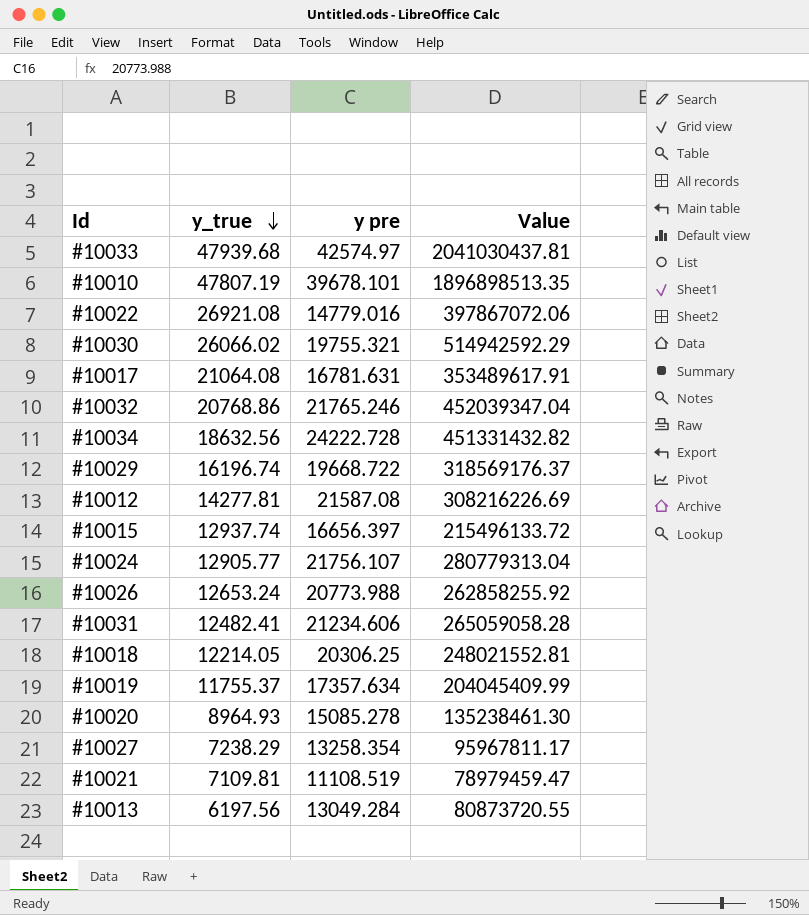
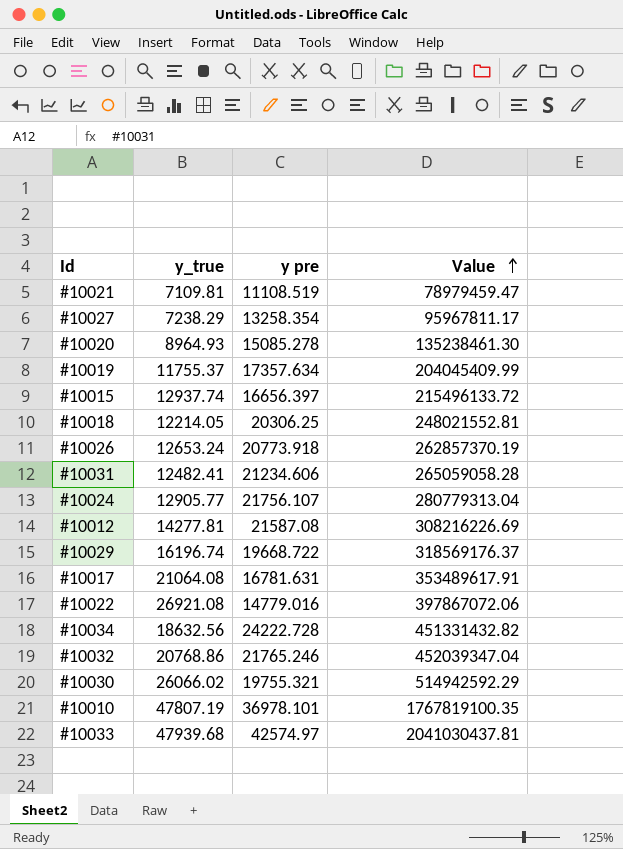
row order: y_true descending -> Value ascending
row #10013: 6197.56 | 13049.284 | 80873720.55 -> none
#10026 | y pre: 20773.988 -> 20773.918
#10026 | Value: 262858255.92 -> 262857370.19
#10010 | y pre: 39678.101 -> 36978.101
#10010 | Value: 1896898513.35 -> 1767819100.35

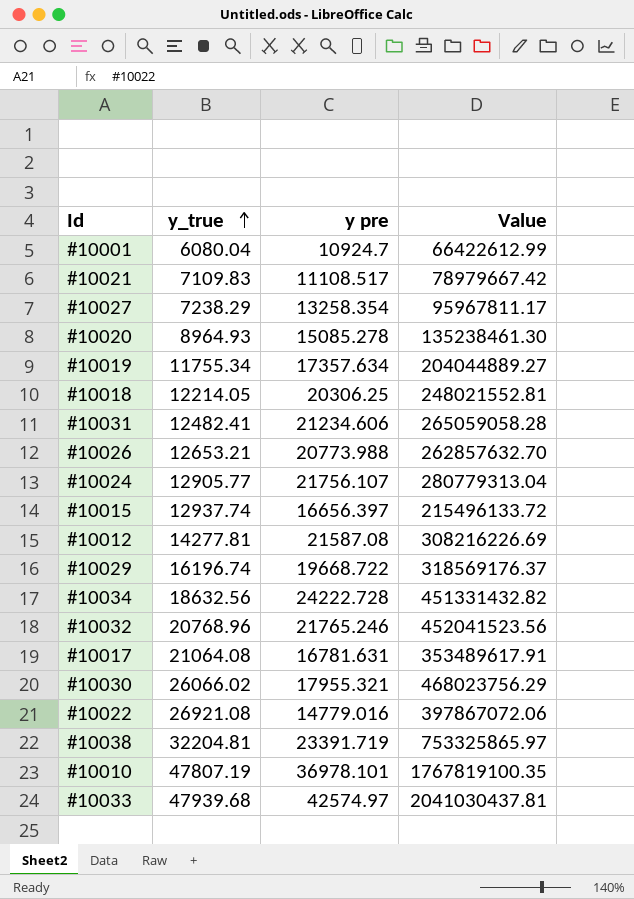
row order: Value ascending -> y_true ascending
row #10001: none -> 6080.04 | 10924.7 | 66422612.99
#10021 | y_true: 7109.81 -> 7109.83
#10021 | y pre: 11108.519 -> 11108.517
#10021 | Value: 78979459.47 -> 78979667.42
#10019 | y_true: 11755.37 -> 11755.34
#10019 | Value: 204045409.99 -> 204044889.27
#10026 | y_true: 12653.24 -> 12653.21
#10026 | y pre: 20773.918 -> 20773.988
#10026 | Value: 262857370.19 -> 262857632.70
#10032 | y_true: 20768.86 -> 20768.96
#10032 | Value: 452039347.04 -> 452041523.56
#10030 | y pre: 19755.321 -> 17955.321
#10030 | Value: 514942592.29 -> 468023756.29
row #10038: none -> 32204.81 | 23391.719 | 753325865.97

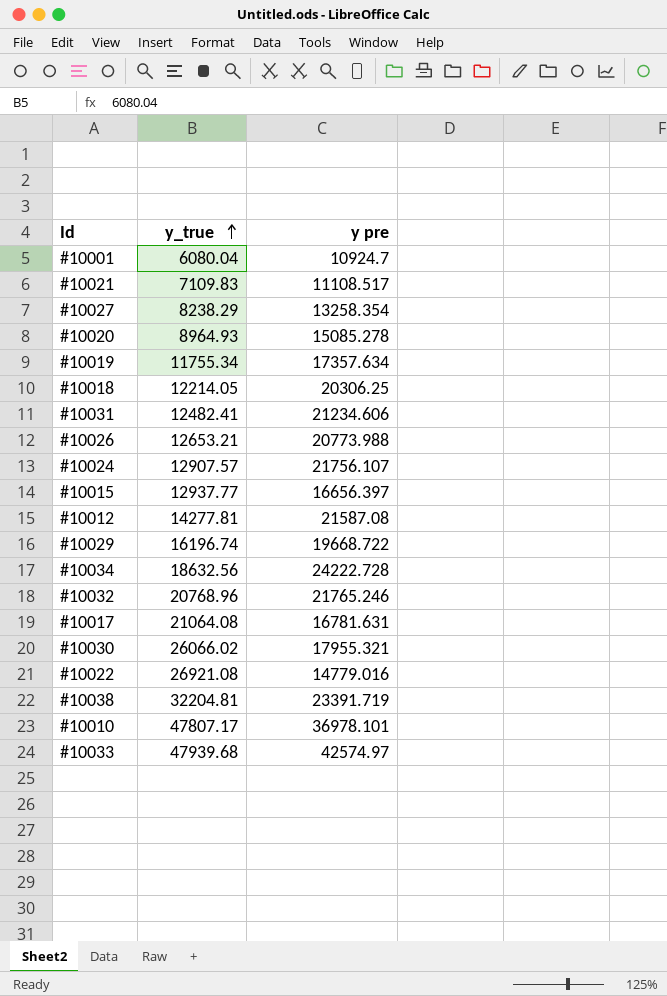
column Value | formula: [y_true] * [y pre] -> none
#10027 | y_true: 7238.29 -> 8238.29
#10024 | y_true: 12905.77 -> 12907.57
#10015 | y_true: 12937.74 -> 12937.77
#10010 | y_true: 47807.19 -> 47807.17

